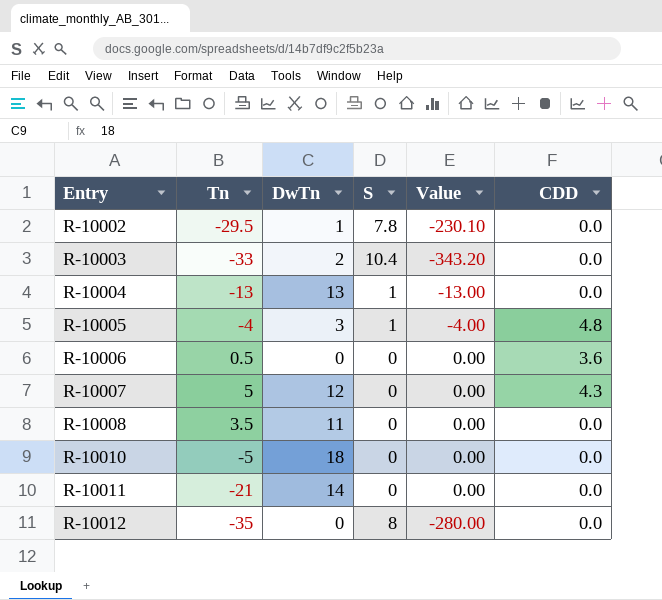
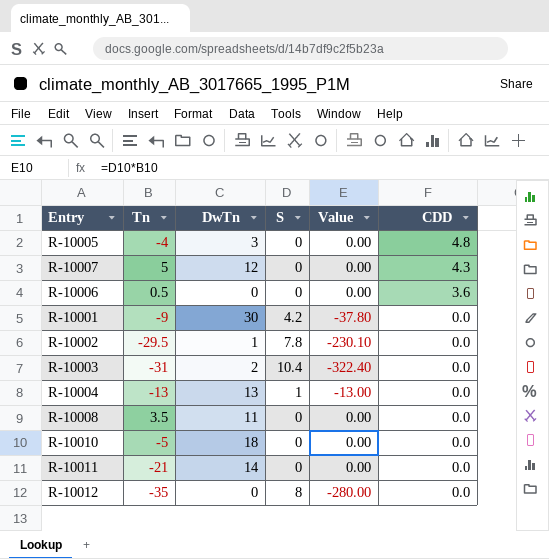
row order: Entry ascending -> CDD descending
R-10005 | S: 1 -> 0
R-10005 | Value: -4.00 -> 0.00
row R-10001: none -> -9 | 30 | 4.2 | -37.80 | 0.0
R-10003 | Tn: -33 -> -31
R-10003 | Value: -343.20 -> -322.40

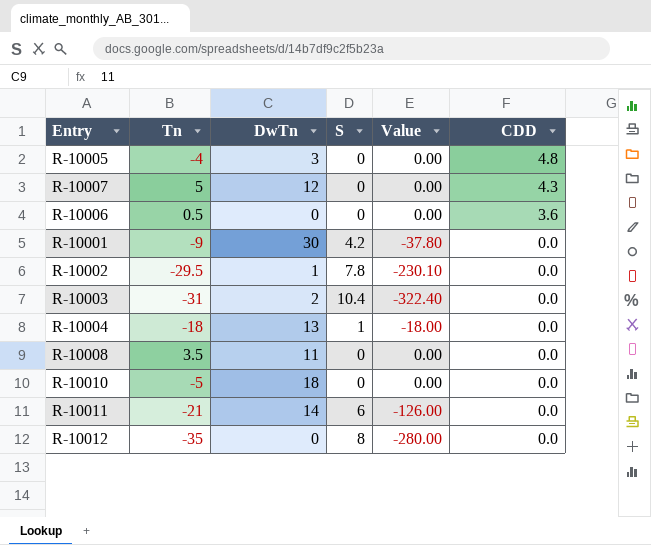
R-10004 | Tn: -13 -> -18
R-10004 | Value: -13.00 -> -18.00
R-10011 | S: 0 -> 6
R-10011 | Value: 0.00 -> -126.00

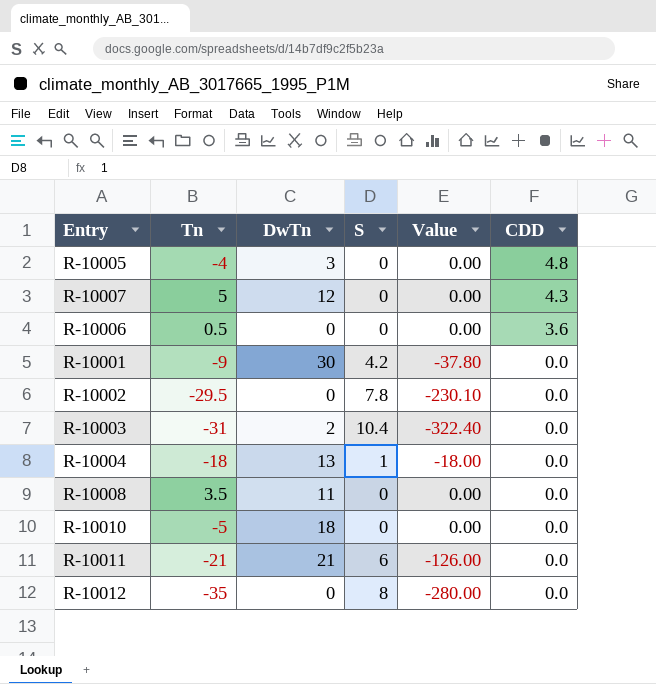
R-10002 | DwTn: 1 -> 0
R-10011 | DwTn: 14 -> 21

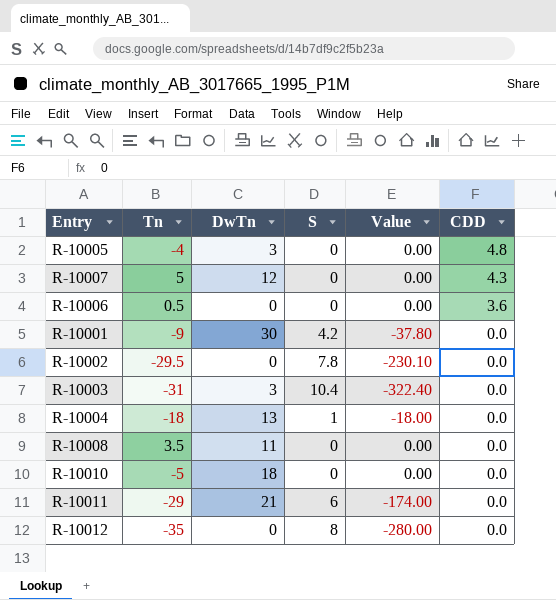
R-10003 | DwTn: 2 -> 3
R-10011 | Tn: -21 -> -29
R-10011 | Value: -126.00 -> -174.00

